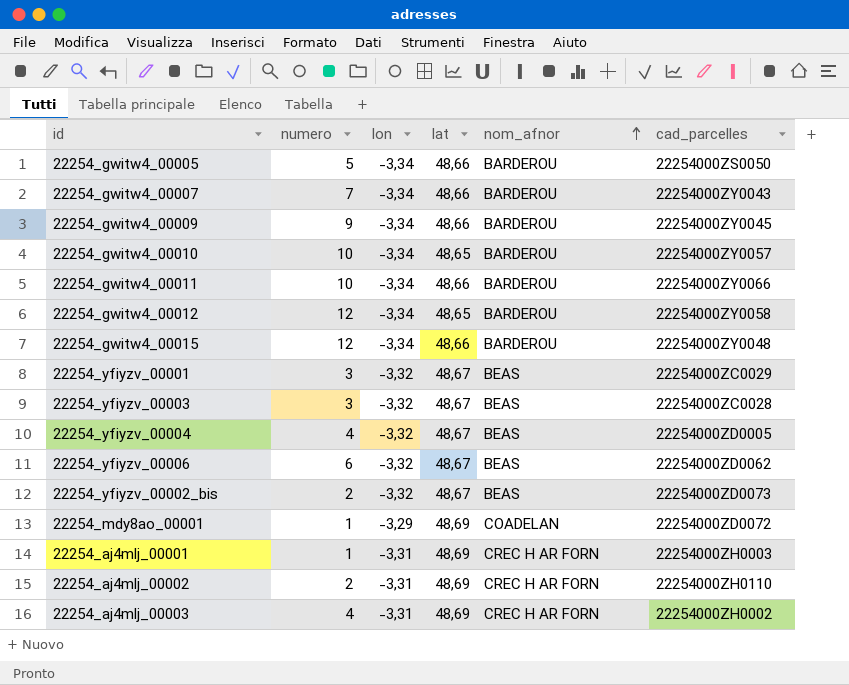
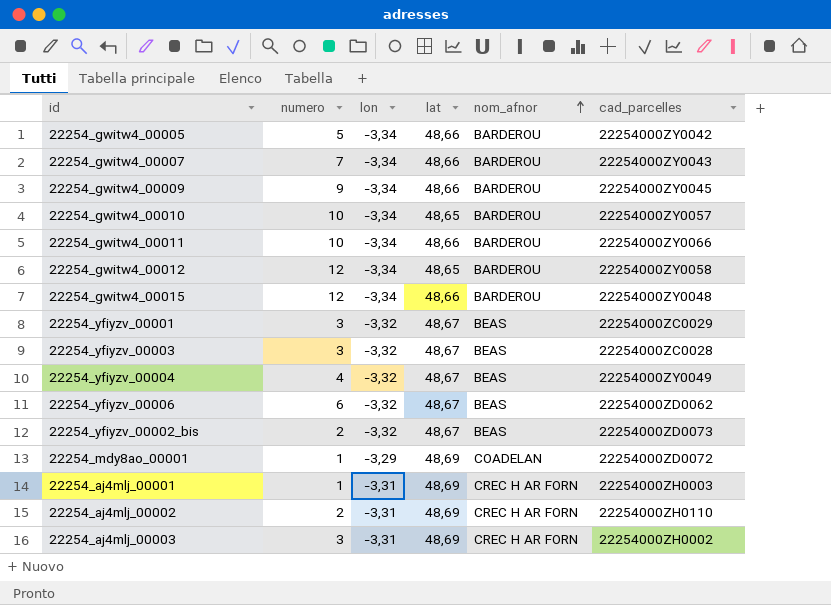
22254_gwitw4_00005 | cad_parcelles: 22254000ZS0050 -> 22254000ZY0042
22254_yfiyzv_00004 | cad_parcelles: 22254000ZD0005 -> 22254000ZY0049
22254_aj4mlj_00003 | numero: 4 -> 3

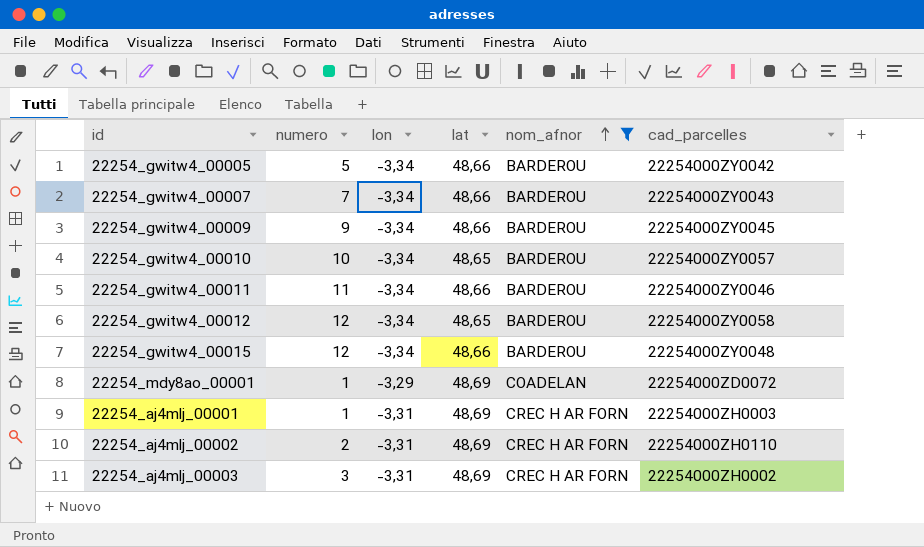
filter: none -> nom_afnor != BEAS
22254_gwitw4_00011 | numero: 10 -> 11
22254_gwitw4_00011 | cad_parcelles: 22254000ZY0066 -> 22254000ZY0046

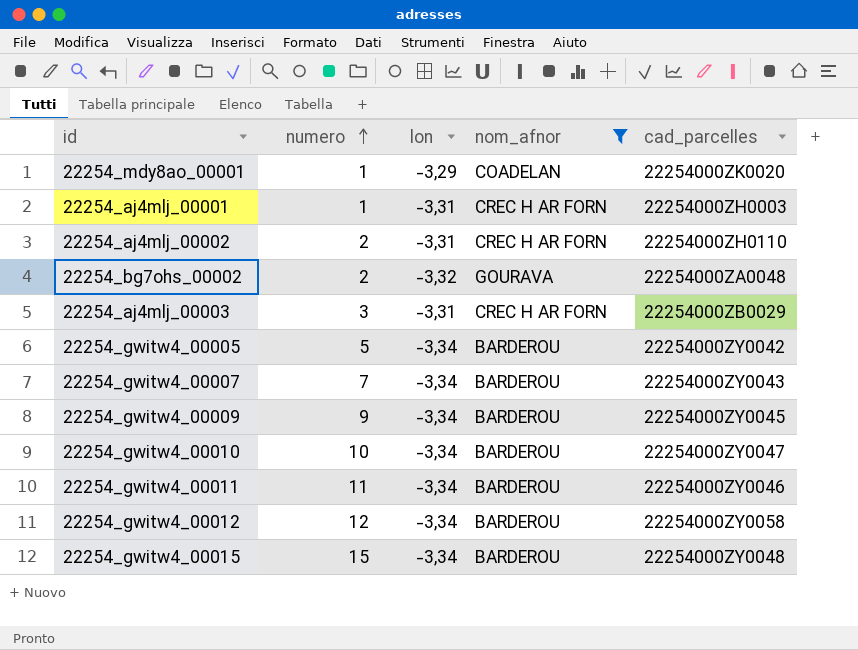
row order: nom_afnor ascending -> numero ascending
column lat | position: 4 -> none
22254_mdy8ao_00001 | cad_parcelles: 22254000ZD0072 -> 22254000ZK0020
row 22254_bg7ohs_00002: none -> 2 | -3,32 | GOURAVA | 22254000ZA0048
22254_aj4mlj_00003 | cad_parcelles: 22254000ZH0002 -> 22254000ZB0029
22254_gwitw4_00010 | cad_parcelles: 22254000ZY0057 -> 22254000ZY0047
22254_gwitw4_00015 | numero: 12 -> 15

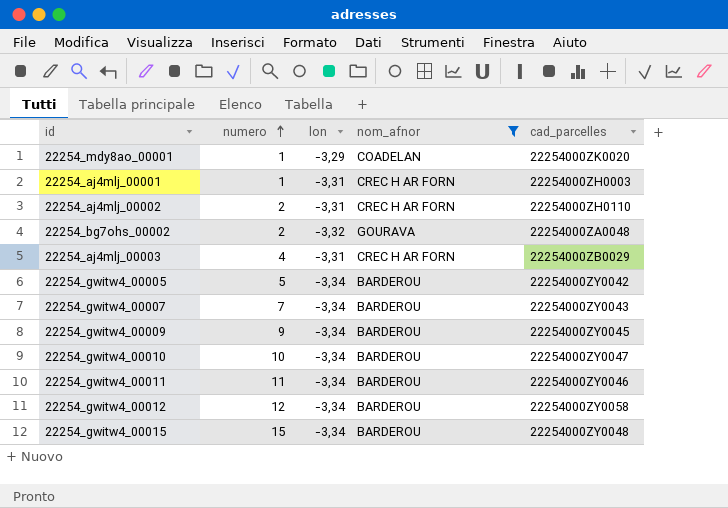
22254_aj4mlj_00003 | numero: 3 -> 4

